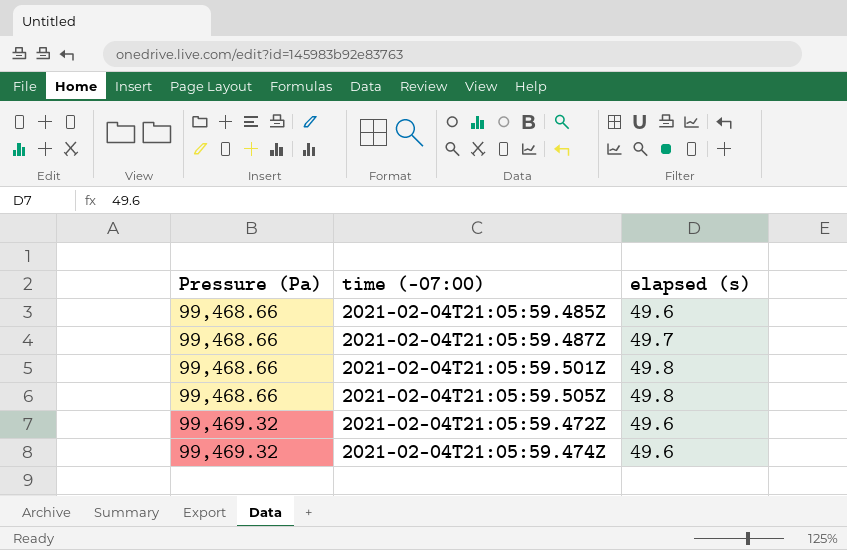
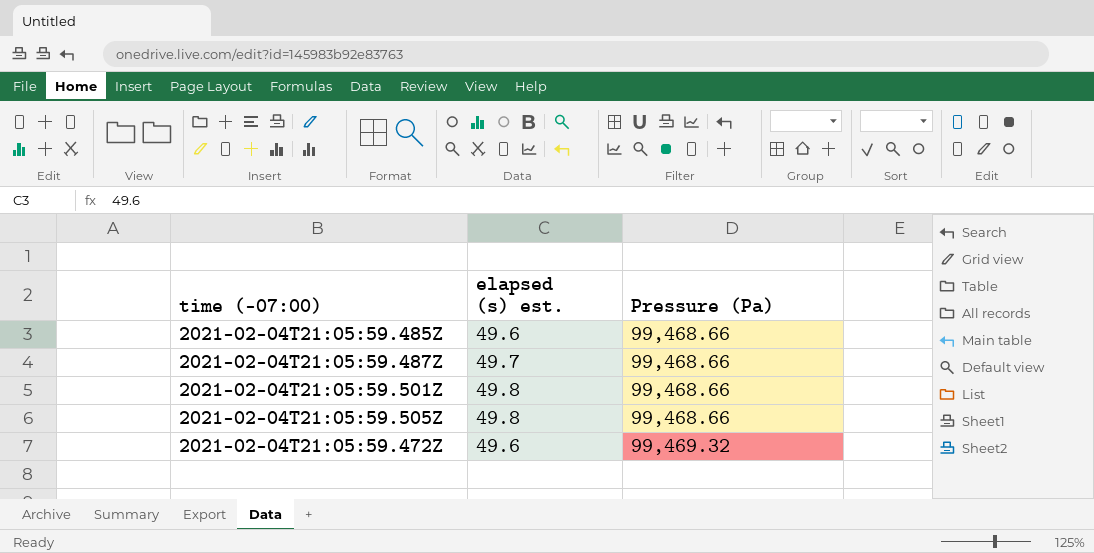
column name: elapsed (s) -> elapsed (s) est.
column Pressure (Pa) | position: 1 -> 3
row 2021-02-04T21:05:59.474Z: 99,469.32 | 49.6 -> none

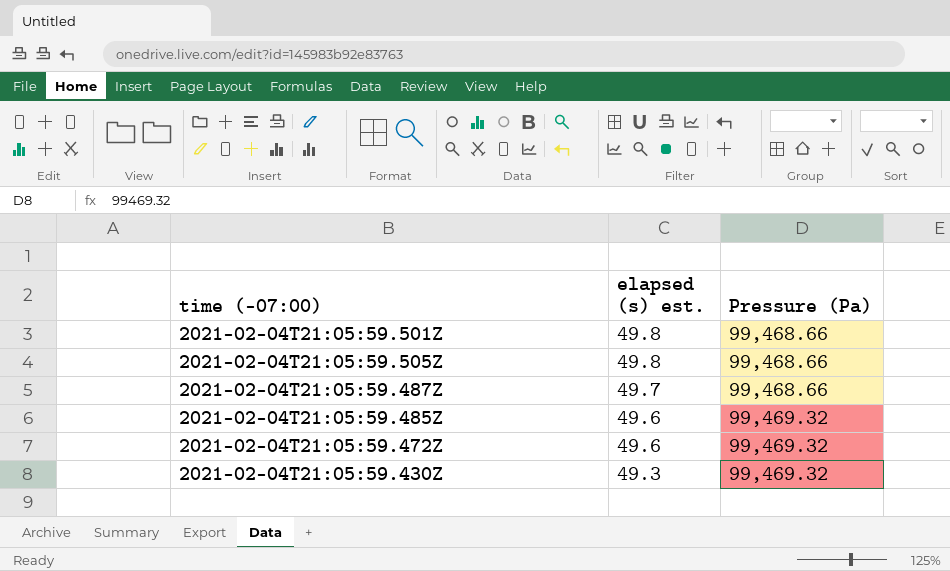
row order: Pressure (Pa) ascending -> elapsed (s) est. descending
2021-02-04T21:05:59.485Z | Pressure (Pa): 99,468.66 -> 99,469.32
row 2021-02-04T21:05:59.430Z: none -> 49.3 | 99,469.32

